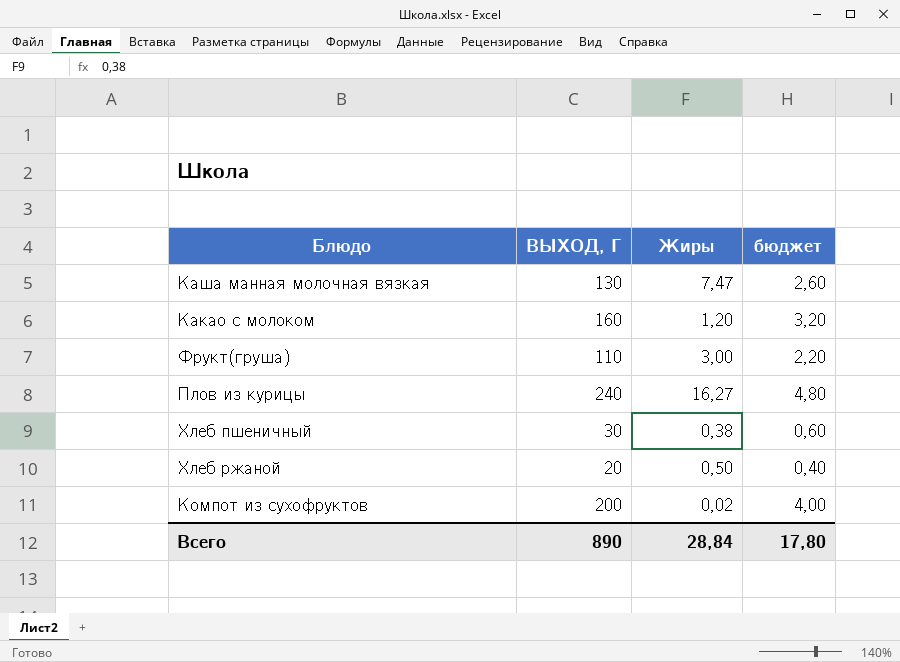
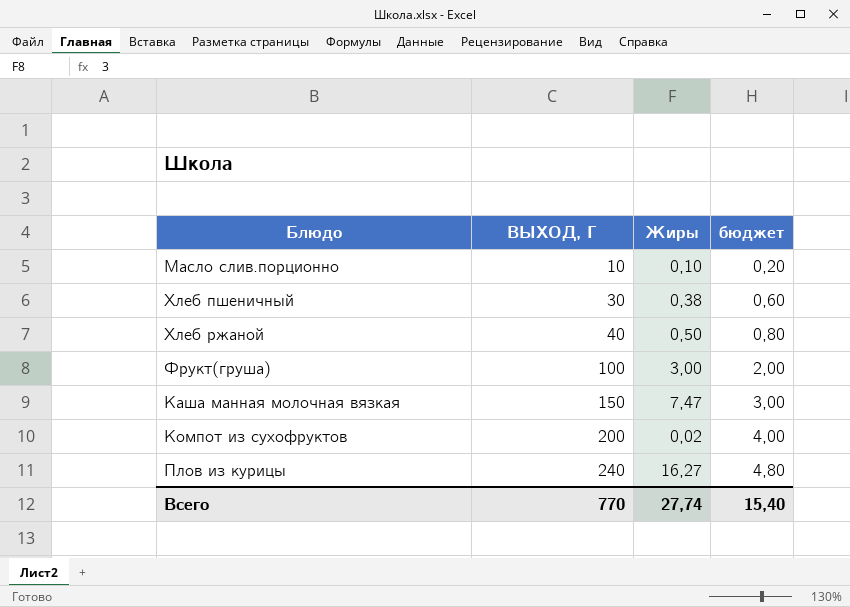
row order: none -> ВЫХОД, Г ascending
row Какао с молоком: 160 | 1,20 | 3,20 -> none
row Масло слив.порционно: none -> 10 | 0,10 | 0,20
Хлеб ржаной | ВЫХОД, Г: 20 -> 40
Хлеб ржаной | бюджет: 0,40 -> 0,80
Фрукт(груша) | ВЫХОД, Г: 110 -> 100
Фрукт(груша) | бюджет: 2,20 -> 2,00
Каша манная молочная вязкая | ВЫХОД, Г: 130 -> 150
Каша манная молочная вязкая | бюджет: 2,60 -> 3,00
Всего | ВЫХОД, Г: 890 -> 770
Всего | Жиры: 28,84 -> 27,74
Всего | бюджет: 17,80 -> 15,40

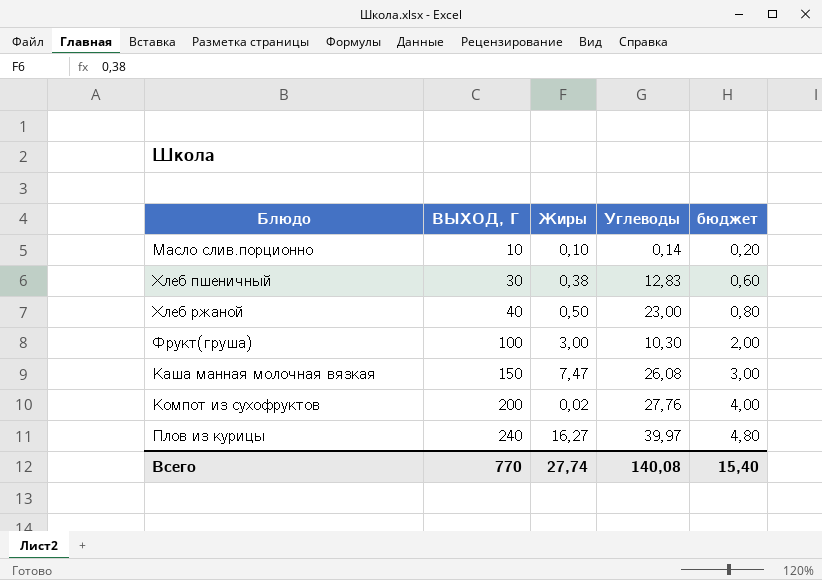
column Углеводы | position: none -> 4

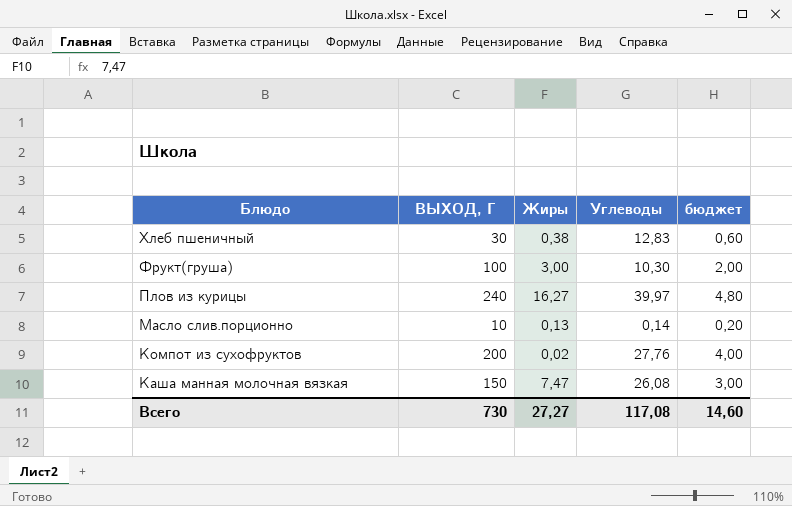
row order: ВЫХОД, Г ascending -> Блюдо descending
row Хлеб ржаной: 40 | 0,50 | 23,00 | 0,80 -> none
Масло слив.порционно | Жиры: 0,10 -> 0,13
Всего | ВЫХОД, Г: 770 -> 730
Всего | Жиры: 27,74 -> 27,27
Всего | Углеводы: 140,08 -> 117,08
Всего | бюджет: 15,40 -> 14,60

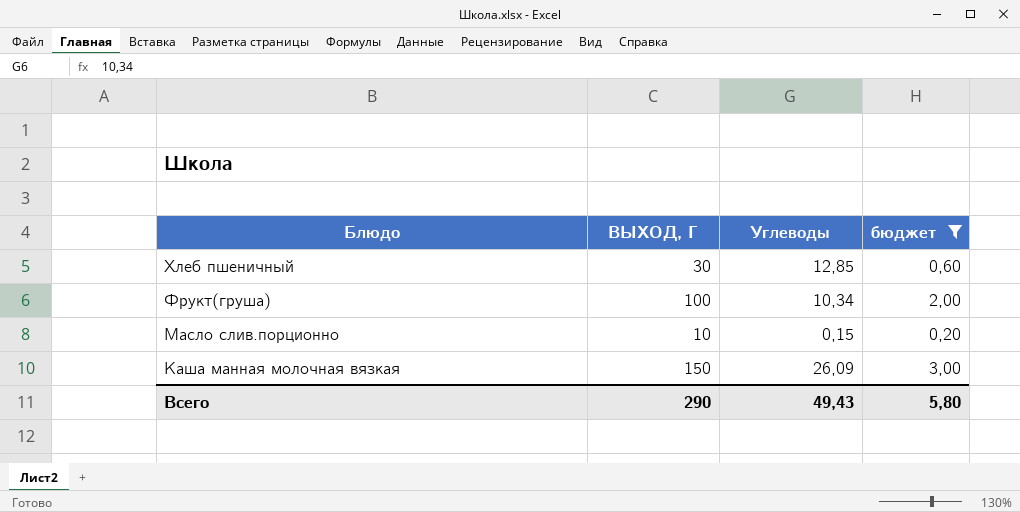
filter: none -> бюджет <= 3,00
column Жиры | position: 3 -> none
Хлеб пшеничный | Углеводы: 12,83 -> 12,85
Фрукт(груша) | Углеводы: 10,30 -> 10,34
Масло слив.порционно | Углеводы: 0,14 -> 0,15
Каша манная молочная вязкая | Углеводы: 26,08 -> 26,09
Всего | ВЫХОД, Г: 730 -> 290
Всего | Углеводы: 117,08 -> 49,43
Всего | бюджет: 14,60 -> 5,80

